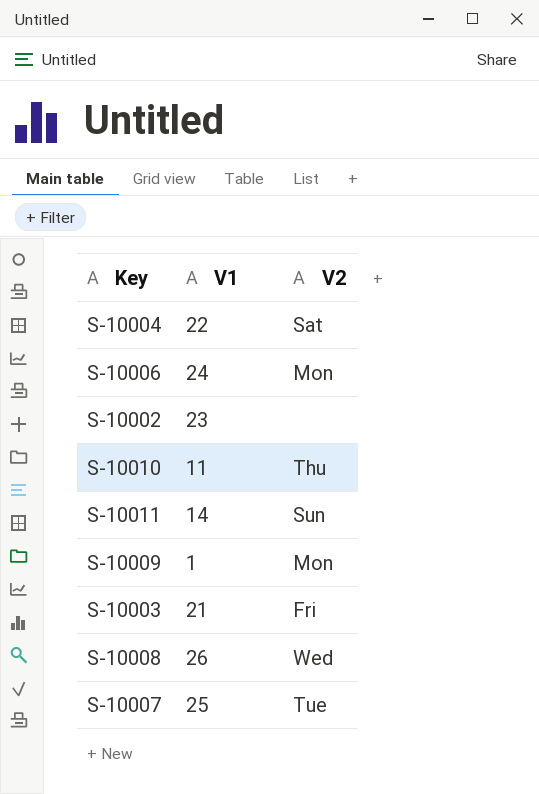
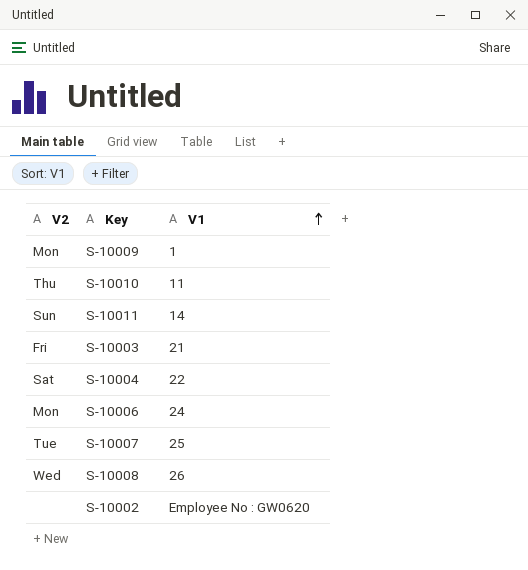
row order: none -> V1 ascending
column V2 | position: 3 -> 1
S-10002 | V1: 23 -> Employee No : GW0620

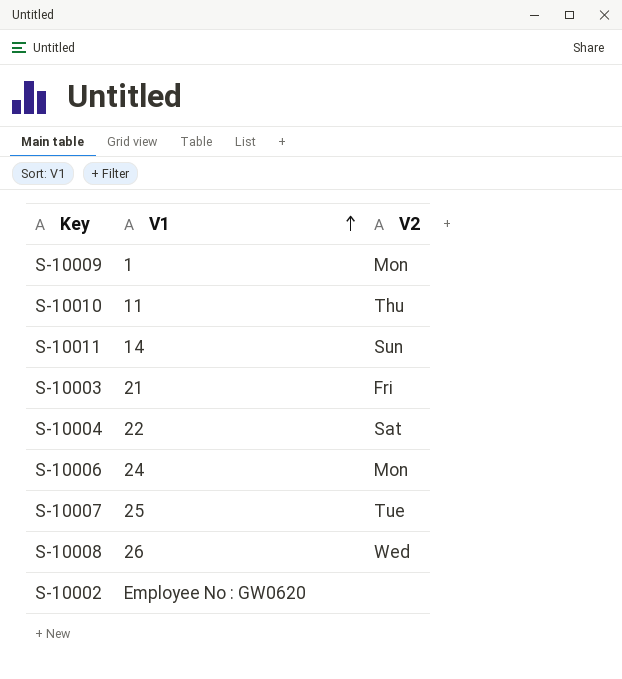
column V2 | position: 1 -> 3

